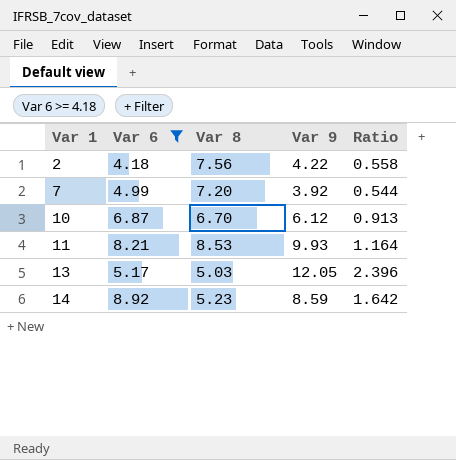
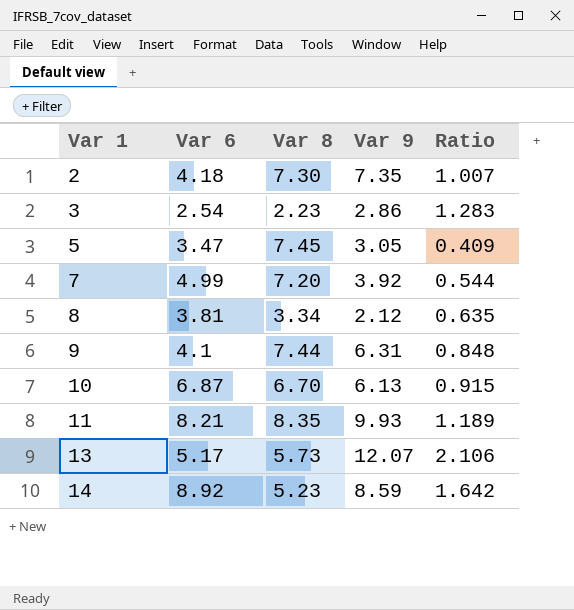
filter: Var 6 >= 4.18 -> none
2 | Var 8: 7.56 -> 7.30
2 | Var 9: 4.22 -> 7.35
2 | Ratio: 0.558 -> 1.007
10 | Var 9: 6.12 -> 6.13
10 | Ratio: 0.913 -> 0.915
11 | Var 8: 8.53 -> 8.35
11 | Ratio: 1.164 -> 1.189
13 | Var 8: 5.03 -> 5.73
13 | Var 9: 12.05 -> 12.07
13 | Ratio: 2.396 -> 2.106

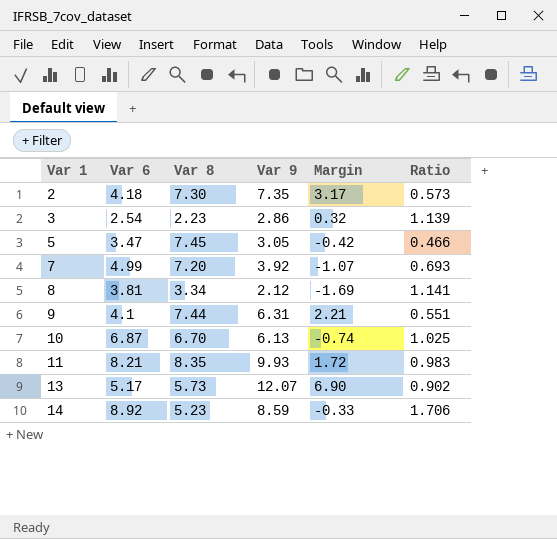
column Margin | formula: none -> [Var 9] - [Var 6]
column Ratio | formula: [Var 9] / [Var 8] -> [Var 6] / [Var 8]

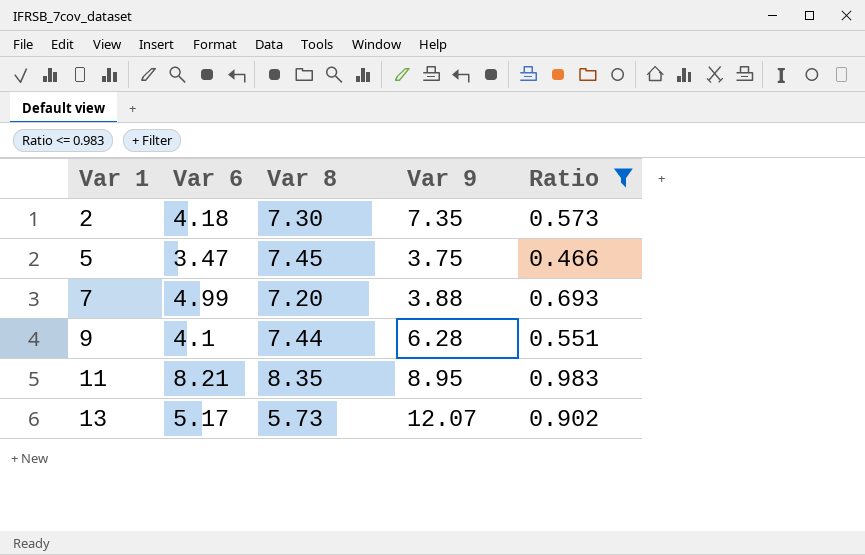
filter: none -> Ratio <= 0.983
column Margin | formula: [Var 9] - [Var 6] -> none
5 | Var 9: 3.05 -> 3.75
7 | Var 9: 3.92 -> 3.88
9 | Var 9: 6.31 -> 6.28
11 | Var 9: 9.93 -> 8.95

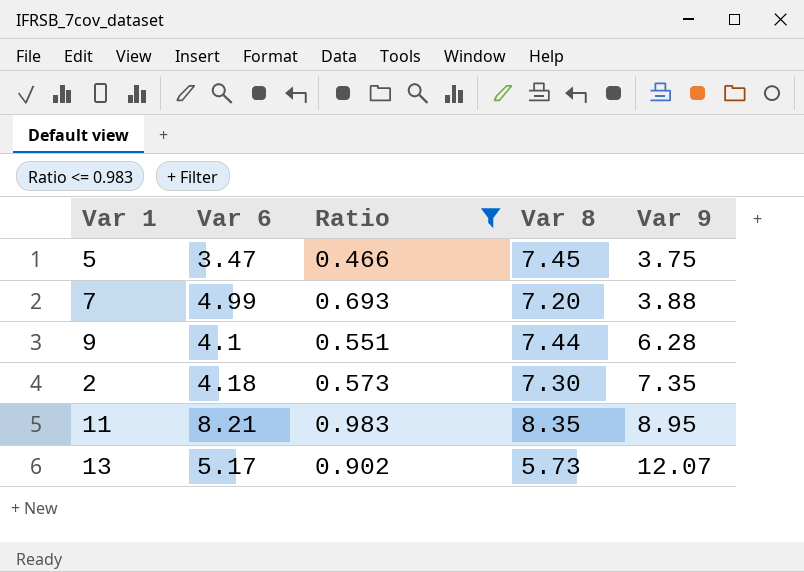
row order: Var 1 ascending -> Var 9 ascending
column Ratio | position: 5 -> 3

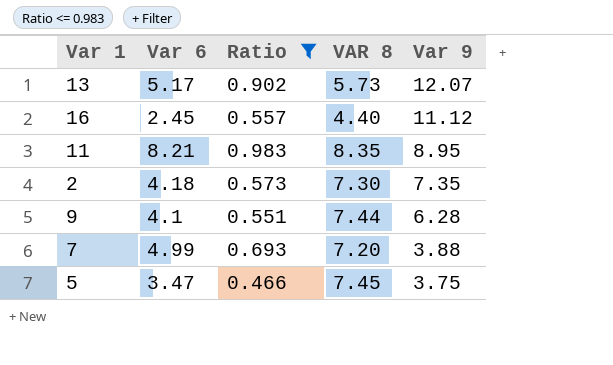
row order: Var 9 ascending -> Var 9 descending
column name: Var 8 -> VAR 8
row 16: none -> 2.45 | 0.557 | 4.40 | 11.12

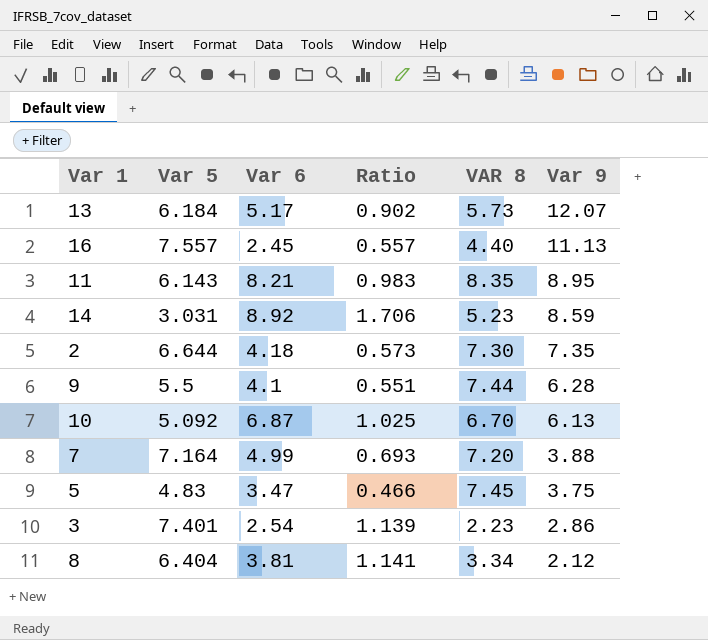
filter: Ratio <= 0.983 -> none
column Var 5 | position: none -> 2
16 | Var 9: 11.12 -> 11.13

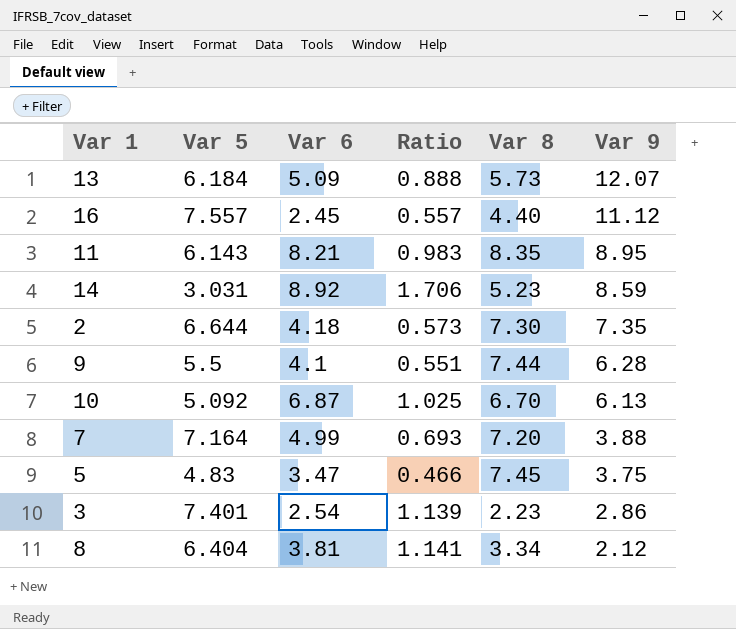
column name: VAR 8 -> Var 8
13 | Var 6: 5.17 -> 5.09
13 | Ratio: 0.902 -> 0.888
16 | Var 9: 11.13 -> 11.12

